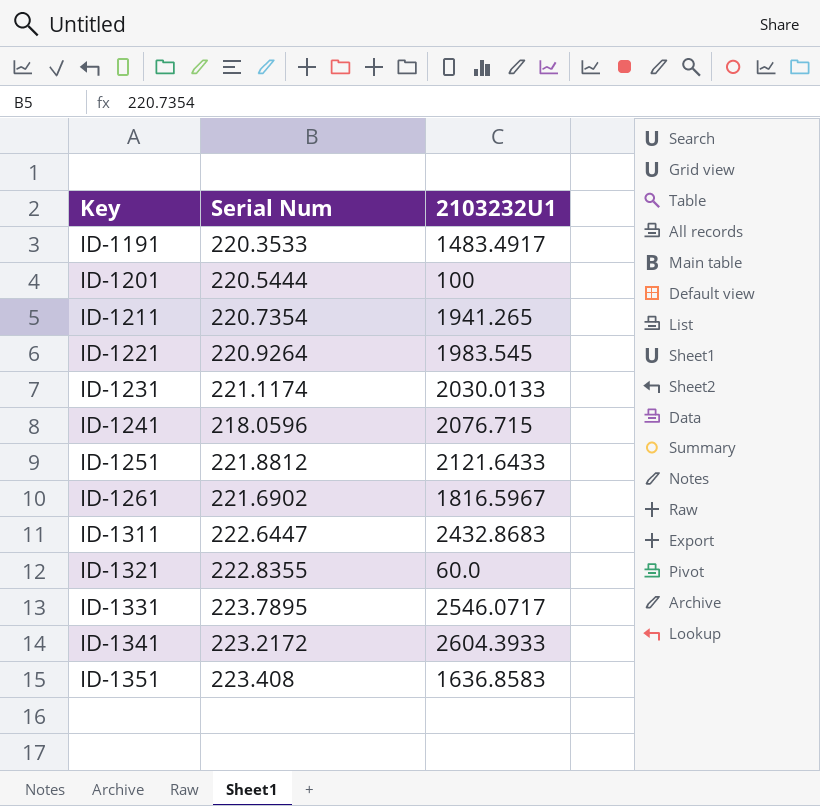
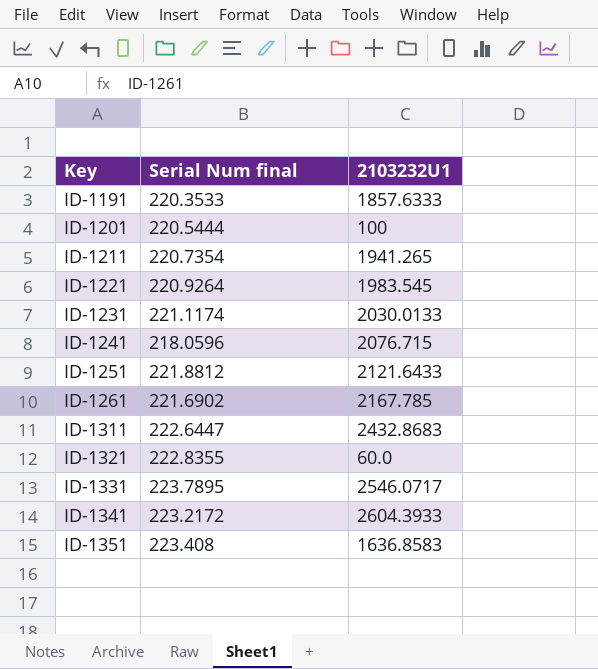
column name: Serial Num -> Serial Num final
ID-1191 | 2103232U1: 1483.4917 -> 1857.6333
ID-1261 | 2103232U1: 1816.5967 -> 2167.785

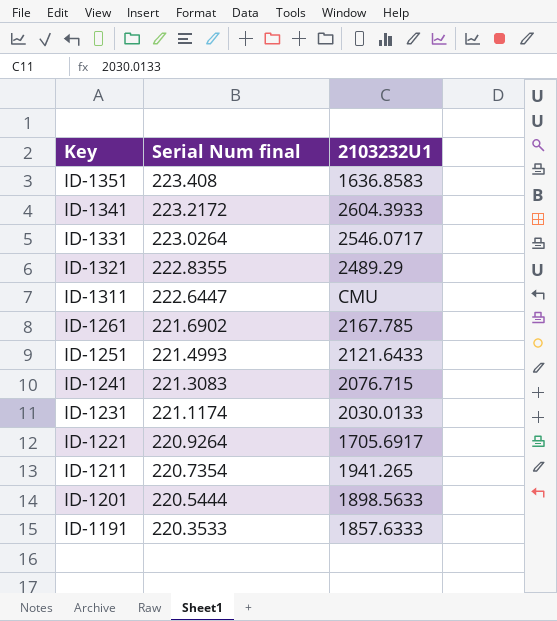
row order: Key ascending -> Key descending
ID-1331 | Serial Num final: 223.7895 -> 223.0264
ID-1321 | 2103232U1: 60.0 -> 2489.29
ID-1311 | 2103232U1: 2432.8683 -> CMU
ID-1251 | Serial Num final: 221.8812 -> 221.4993
ID-1241 | Serial Num final: 218.0596 -> 221.3083
ID-1221 | 2103232U1: 1983.545 -> 1705.6917
ID-1201 | 2103232U1: 100 -> 1898.5633

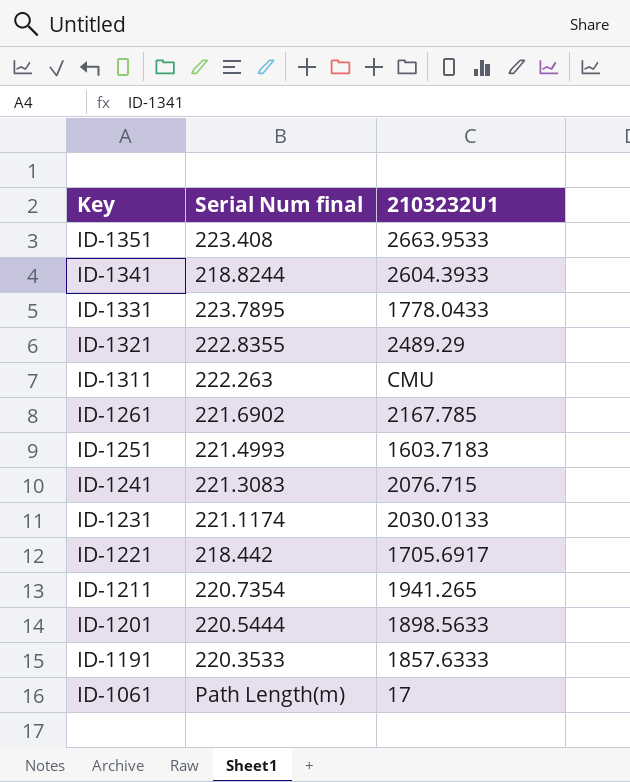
ID-1351 | 2103232U1: 1636.8583 -> 2663.9533
ID-1341 | Serial Num final: 223.2172 -> 218.8244
ID-1331 | Serial Num final: 223.0264 -> 223.7895
ID-1331 | 2103232U1: 2546.0717 -> 1778.0433
ID-1311 | Serial Num final: 222.6447 -> 222.263
ID-1251 | 2103232U1: 2121.6433 -> 1603.7183
ID-1221 | Serial Num final: 220.9264 -> 218.442
row ID-1061: none -> Path Length(m) | 17

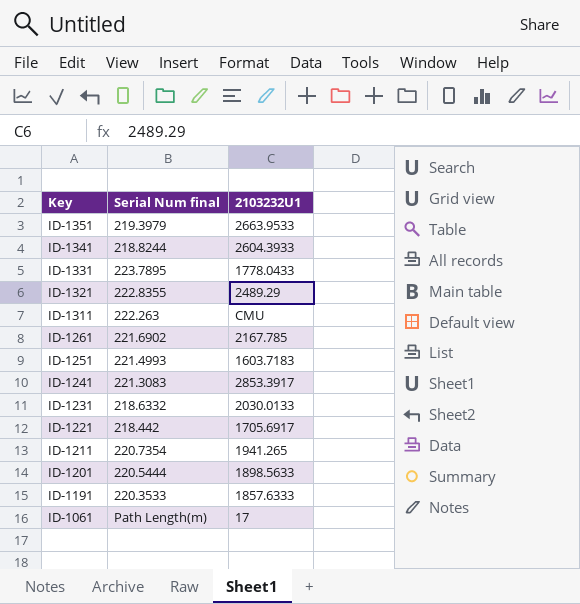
ID-1351 | Serial Num final: 223.408 -> 219.3979
ID-1241 | 2103232U1: 2076.715 -> 2853.3917
ID-1231 | Serial Num final: 221.1174 -> 218.6332

